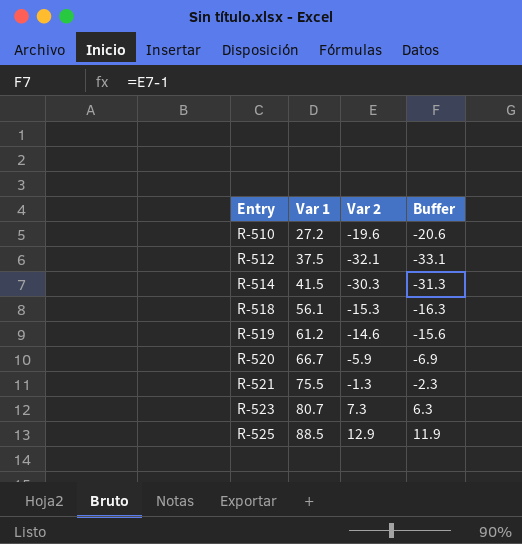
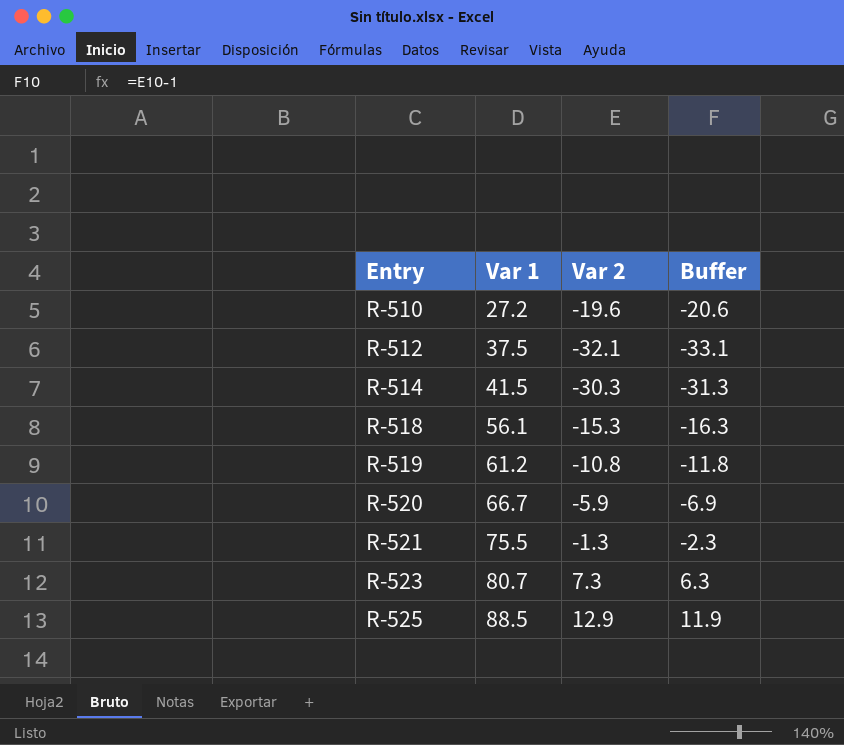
R-519 | Var 2: -14.6 -> -10.8
R-519 | Buffer: -15.6 -> -11.8

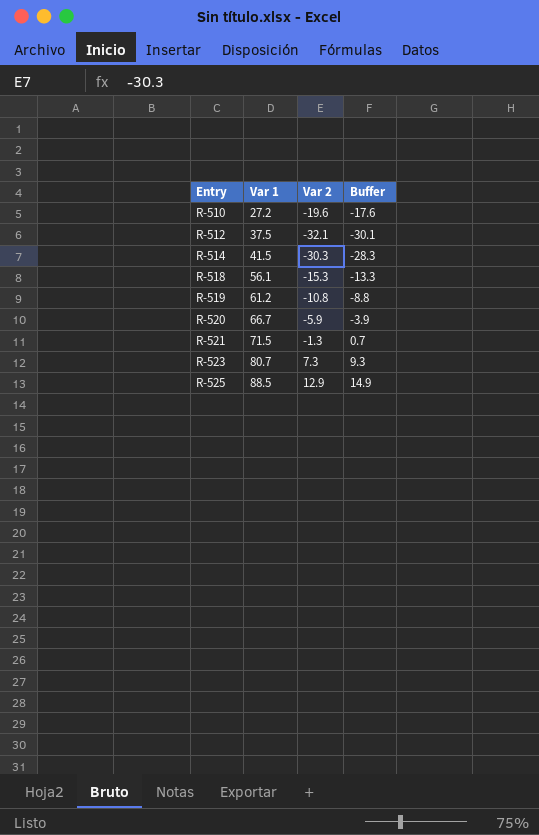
column Buffer | formula: [Var 2] - 1 -> [Var 2] + 2
R-521 | Var 1: 75.5 -> 71.5

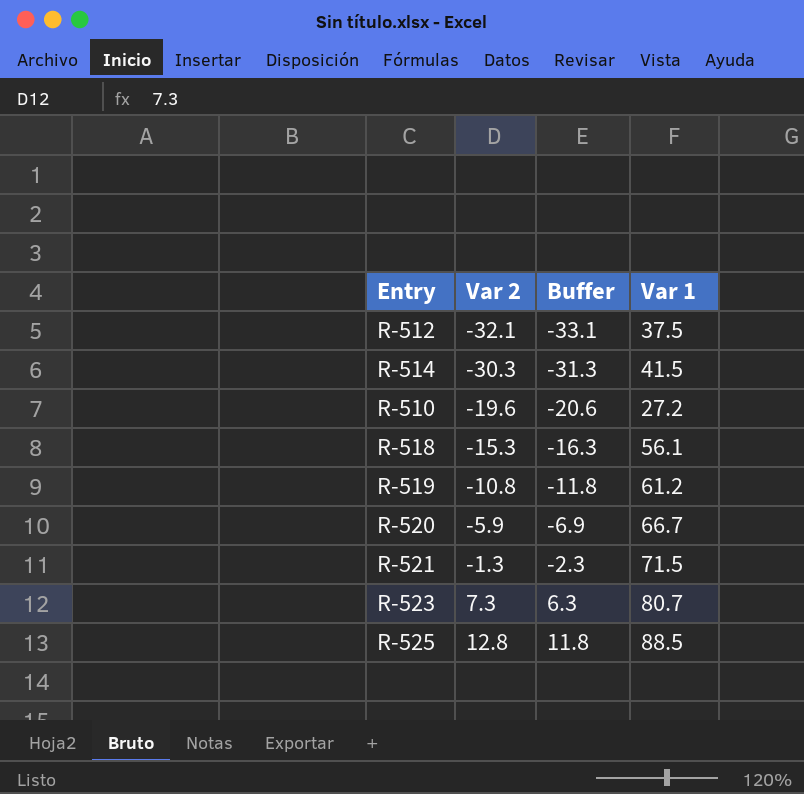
row order: Entry ascending -> Var 2 ascending
column Buffer | formula: [Var 2] + 2 -> [Var 2] - 1
column Var 1 | position: 2 -> 4
R-525 | Var 2: 12.9 -> 12.8

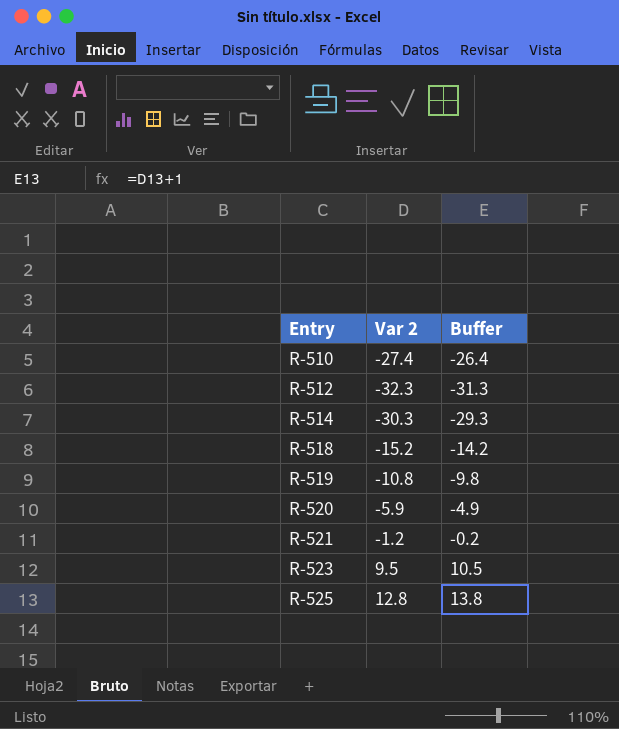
row order: Var 2 ascending -> Entry ascending
column Var 1 | position: 4 -> none
column Buffer | formula: [Var 2] - 1 -> [Var 2] + 1
R-510 | Var 2: -19.6 -> -27.4
R-512 | Var 2: -32.1 -> -32.3
R-518 | Var 2: -15.3 -> -15.2
R-521 | Var 2: -1.3 -> -1.2
R-523 | Var 2: 7.3 -> 9.5

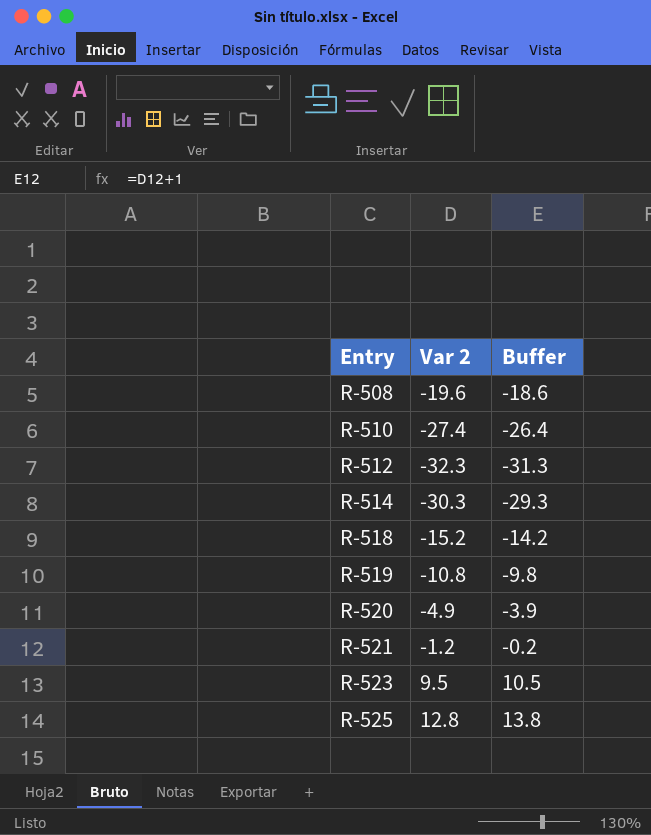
row R-508: none -> -19.6 | -18.6
R-520 | Var 2: -5.9 -> -4.9
R-520 | Buffer: -4.9 -> -3.9

